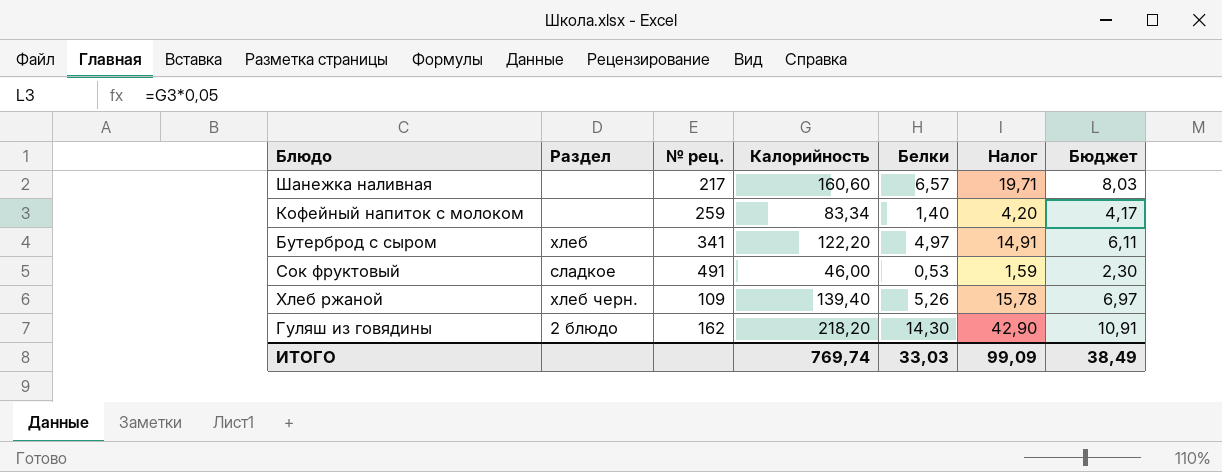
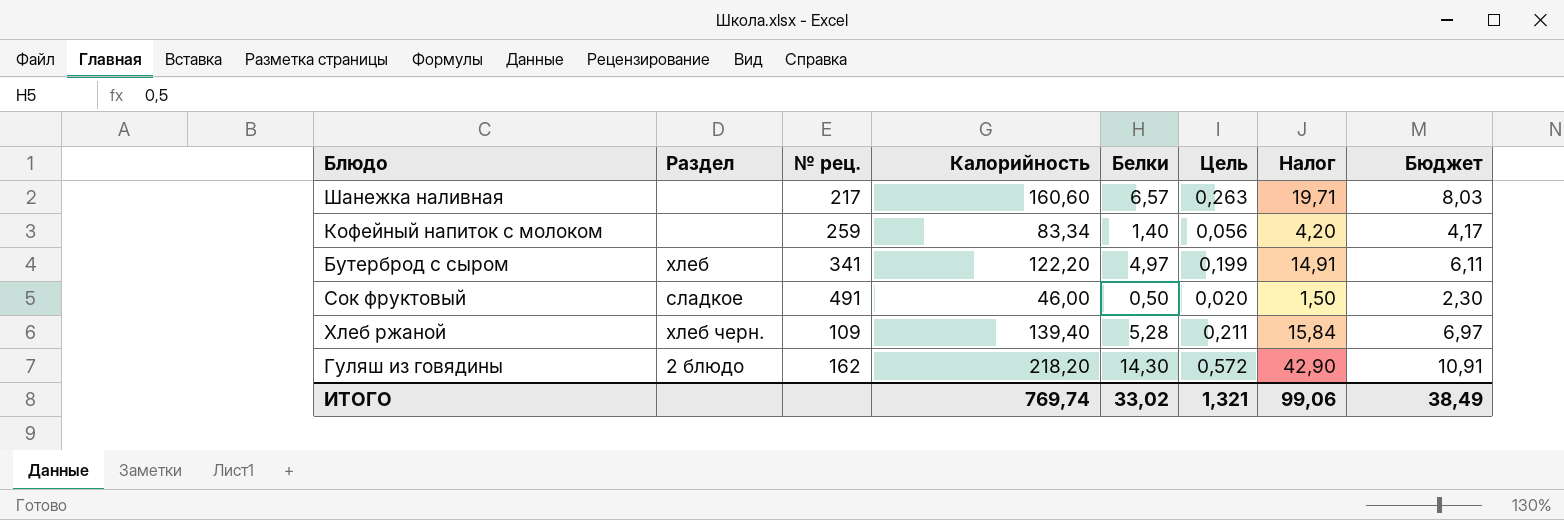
column Цель | formula: none -> [Белки] * 0,04
Сок фруктовый | Белки: 0,53 -> 0,50
Сок фруктовый | Налог: 1,59 -> 1,50
Хлеб ржаной | Белки: 5,26 -> 5,28
Хлеб ржаной | Налог: 15,78 -> 15,84
ИТОГО | Белки: 33,03 -> 33,02
ИТОГО | Налог: 99,09 -> 99,06

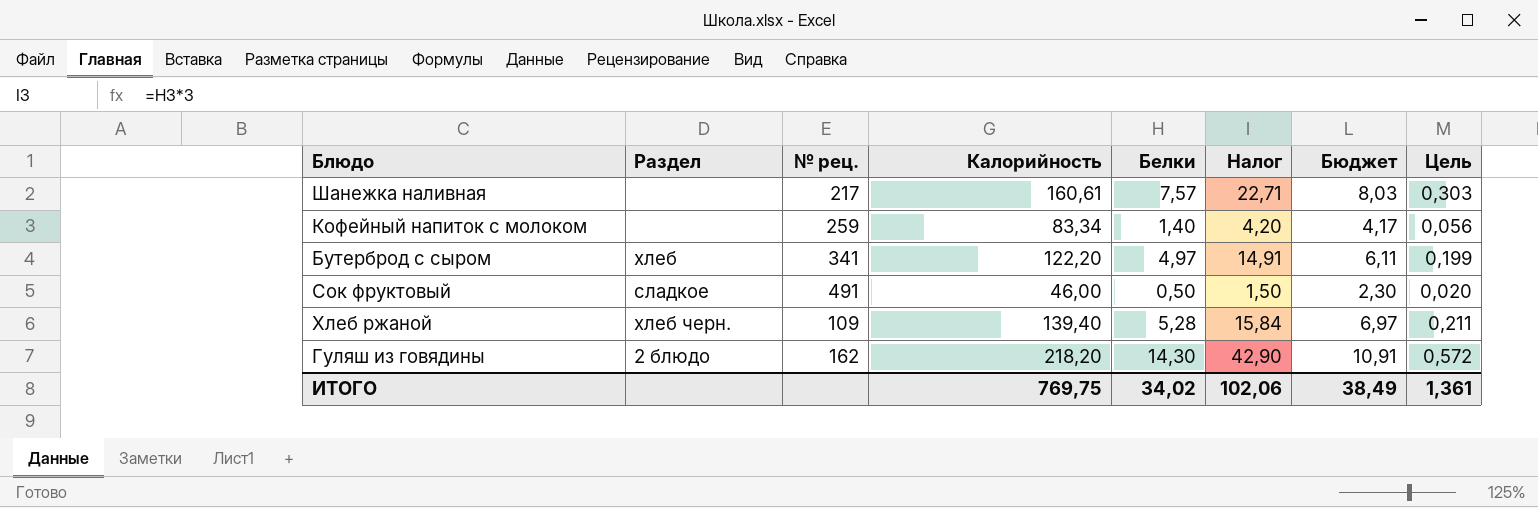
column Цель | position: 6 -> 8
Шанежка наливная | Калорийность: 160,60 -> 160,61
Шанежка наливная | Белки: 6,57 -> 7,57
Шанежка наливная | Налог: 19,71 -> 22,71
Шанежка наливная | Цель: 0,263 -> 0,303
ИТОГО | Калорийность: 769,74 -> 769,75
ИТОГО | Белки: 33,02 -> 34,02
ИТОГО | Налог: 99,06 -> 102,06
ИТОГО | Цель: 1,321 -> 1,361

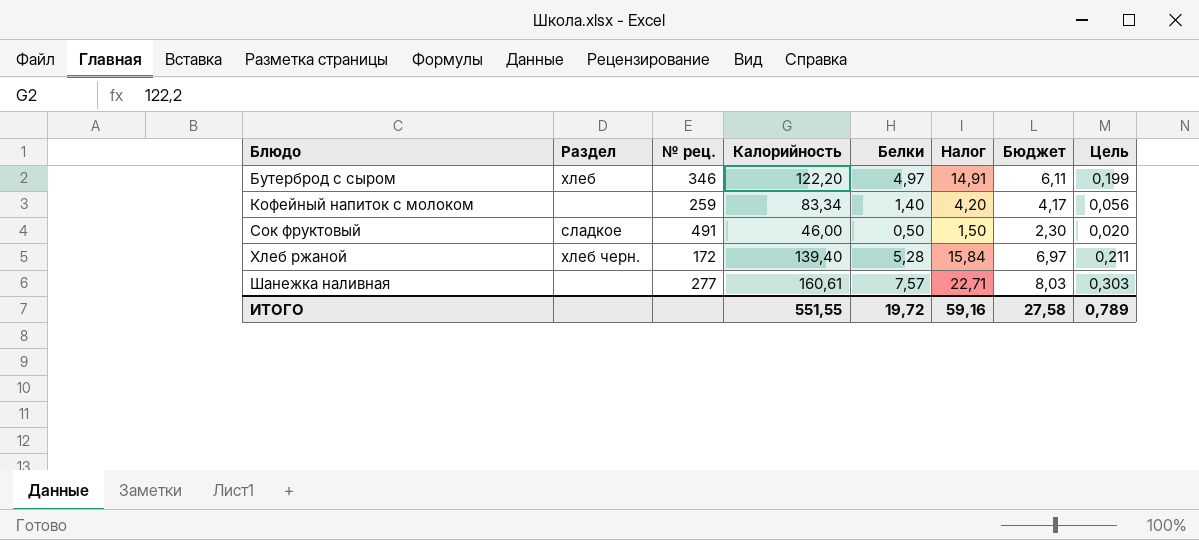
row order: none -> Блюдо ascending
row Гуляш из говядины: 2 блюдо | 162 | 218,20 | 14,30 | 42,90 | 10,91 | 0,572 -> none
Бутерброд с сыром | № рец.: 341 -> 346
Хлеб ржаной | № рец.: 109 -> 172
Шанежка наливная | № рец.: 217 -> 277
ИТОГО | Калорийность: 769,75 -> 551,55
ИТОГО | Белки: 34,02 -> 19,72
ИТОГО | Налог: 102,06 -> 59,16
ИТОГО | Бюджет: 38,49 -> 27,58
ИТОГО | Цель: 1,361 -> 0,789

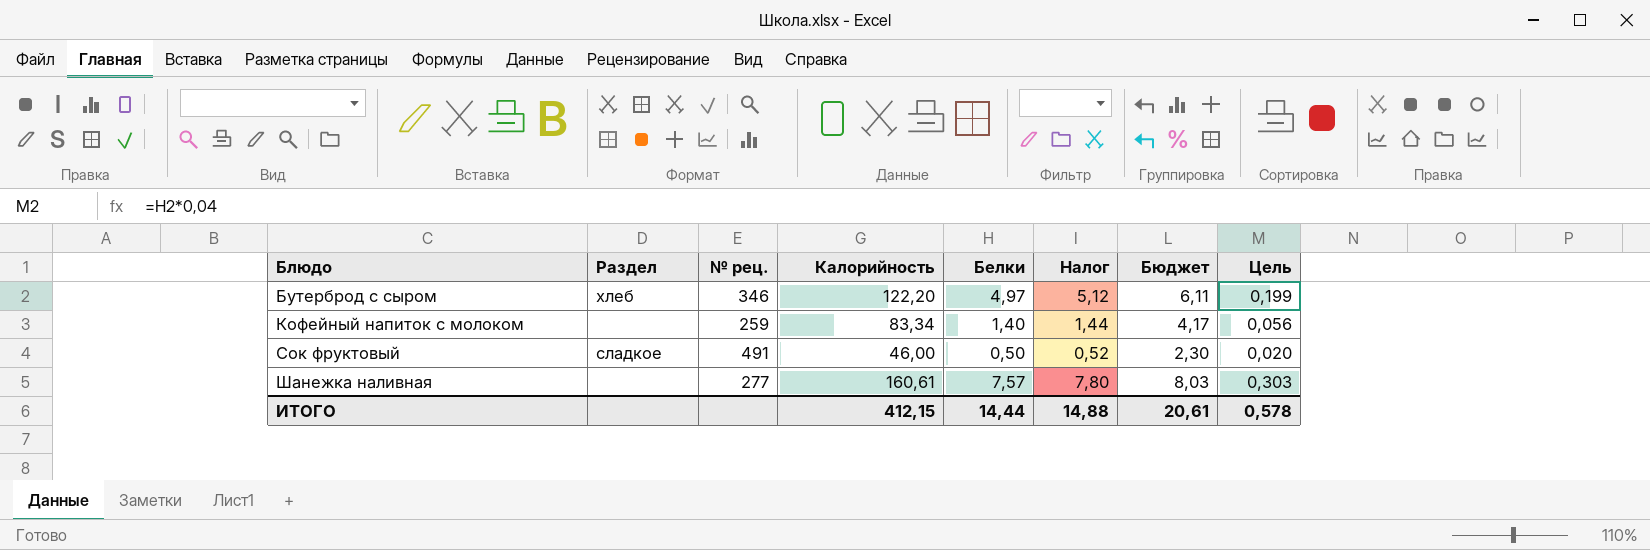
column Налог | formula: [Белки] * 3 -> [Белки] * 1,03
row Хлеб ржаной: хлеб черн. | 172 | 139,40 | 5,28 | 15,84 | 6,97 | 0,211 -> none
ИТОГО | Калорийность: 551,55 -> 412,15
ИТОГО | Белки: 19,72 -> 14,44
ИТОГО | Налог: 59,16 -> 14,88
ИТОГО | Бюджет: 27,58 -> 20,61
ИТОГО | Цель: 0,789 -> 0,578

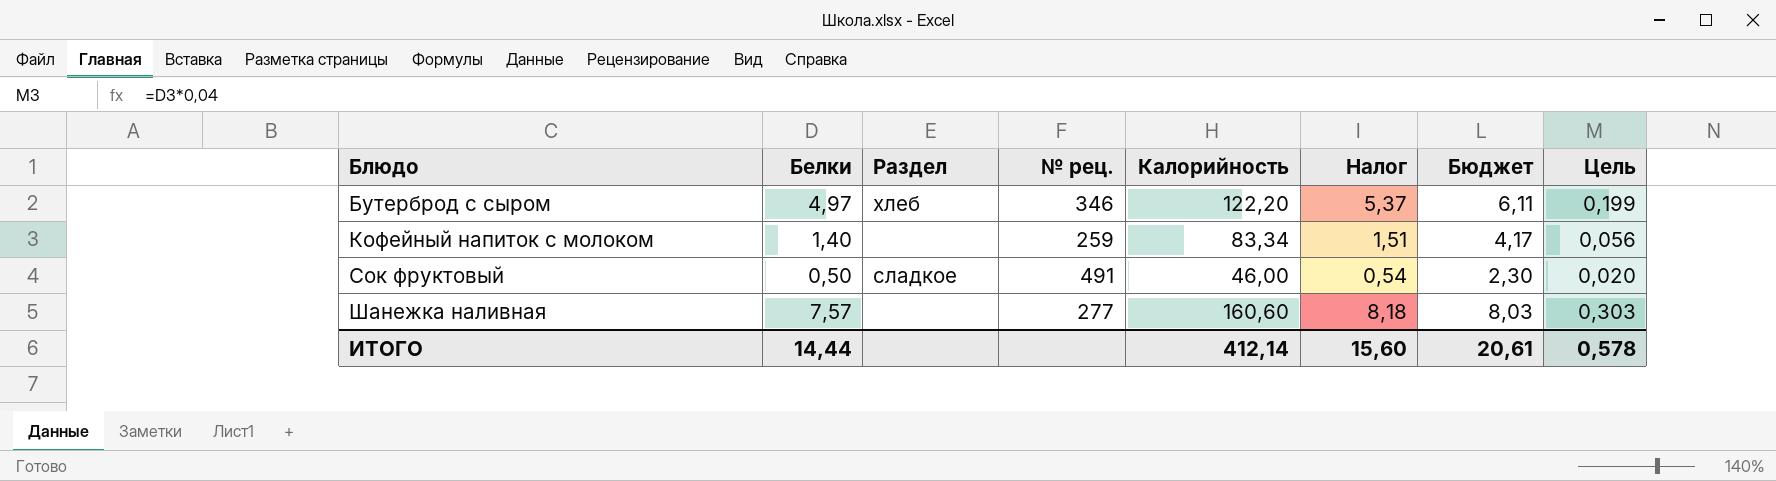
column Белки | position: 5 -> 2
column Налог | formula: [Белки] * 1,03 -> [Белки] * 1,08
Шанежка наливная | Калорийность: 160,61 -> 160,60
ИТОГО | Калорийность: 412,15 -> 412,14
ИТОГО | Налог: 14,88 -> 15,60

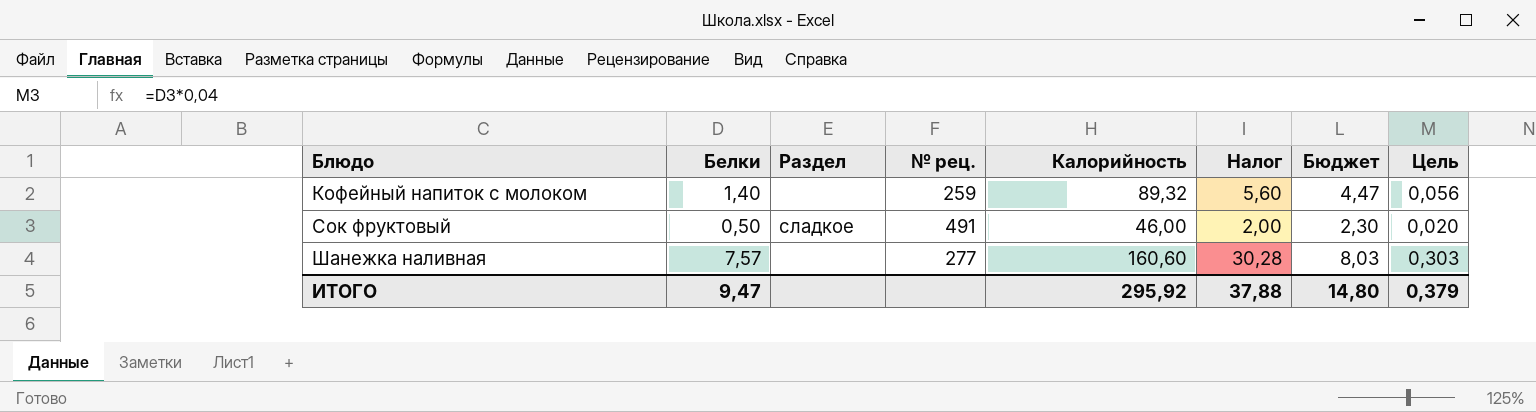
column Налог | formula: [Белки] * 1,08 -> [Белки] * 4
row Бутерброд с сыром: 4,97 | хлеб | 346 | 122,20 | 5,37 | 6,11 | 0,199 -> none
Кофейный напиток с молоком | Калорийность: 83,34 -> 89,32
Кофейный напиток с молоком | Бюджет: 4,17 -> 4,47
ИТОГО | Белки: 14,44 -> 9,47
ИТОГО | Калорийность: 412,14 -> 295,92
ИТОГО | Налог: 15,60 -> 37,88
ИТОГО | Бюджет: 20,61 -> 14,80
ИТОГО | Цель: 0,578 -> 0,379

